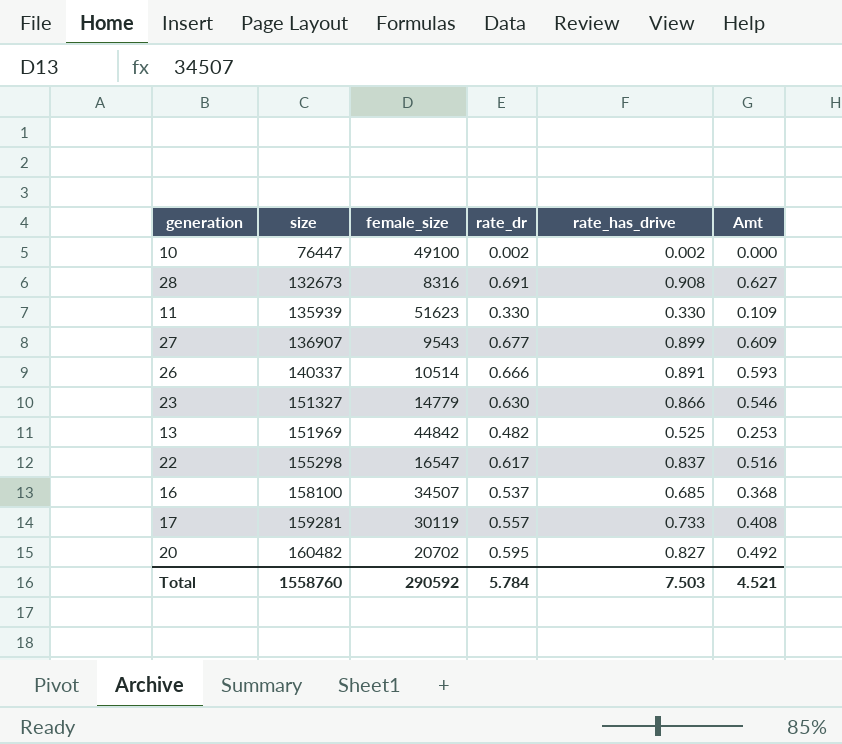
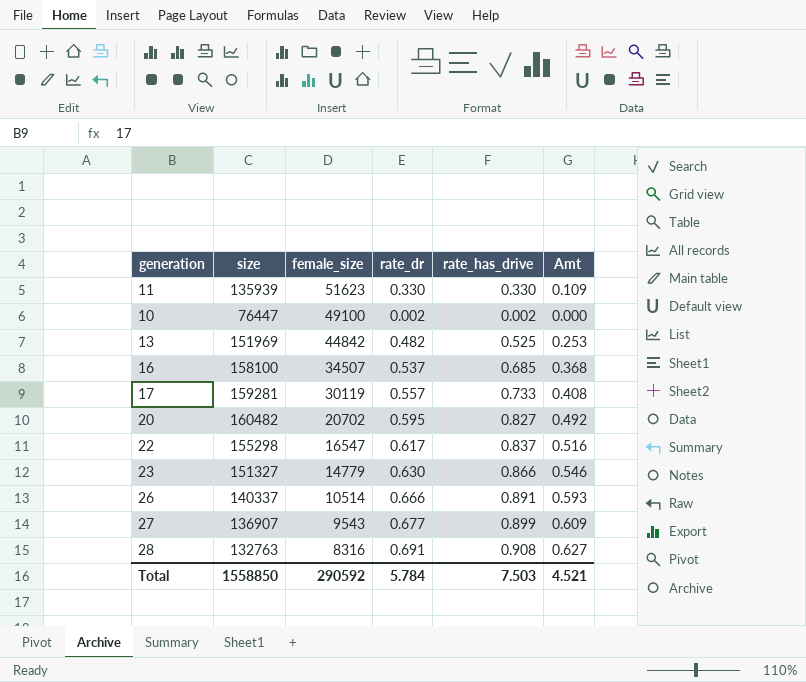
row order: size ascending -> female_size descending
28 | size: 132673 -> 132763
Total | size: 1558760 -> 1558850

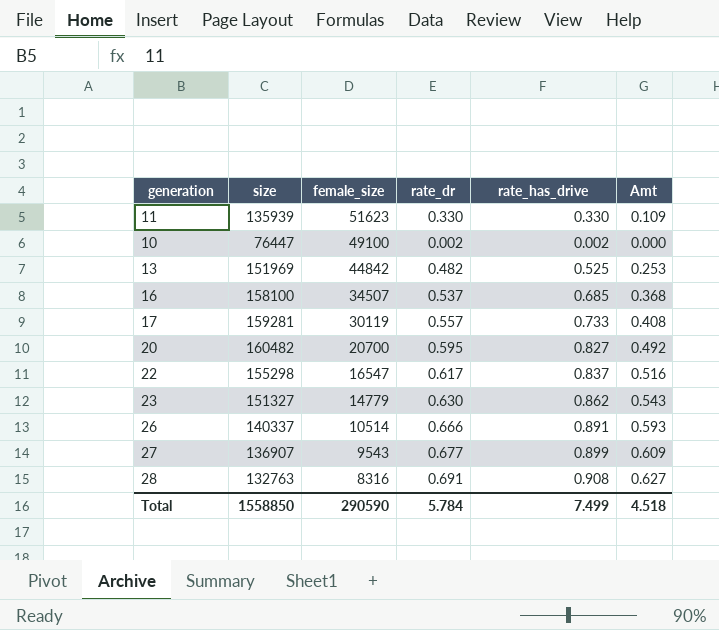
20 | female_size: 20702 -> 20700
23 | rate_has_drive: 0.866 -> 0.862
23 | Amt: 0.546 -> 0.543
Total | female_size: 290592 -> 290590
Total | rate_has_drive: 7.503 -> 7.499
Total | Amt: 4.521 -> 4.518

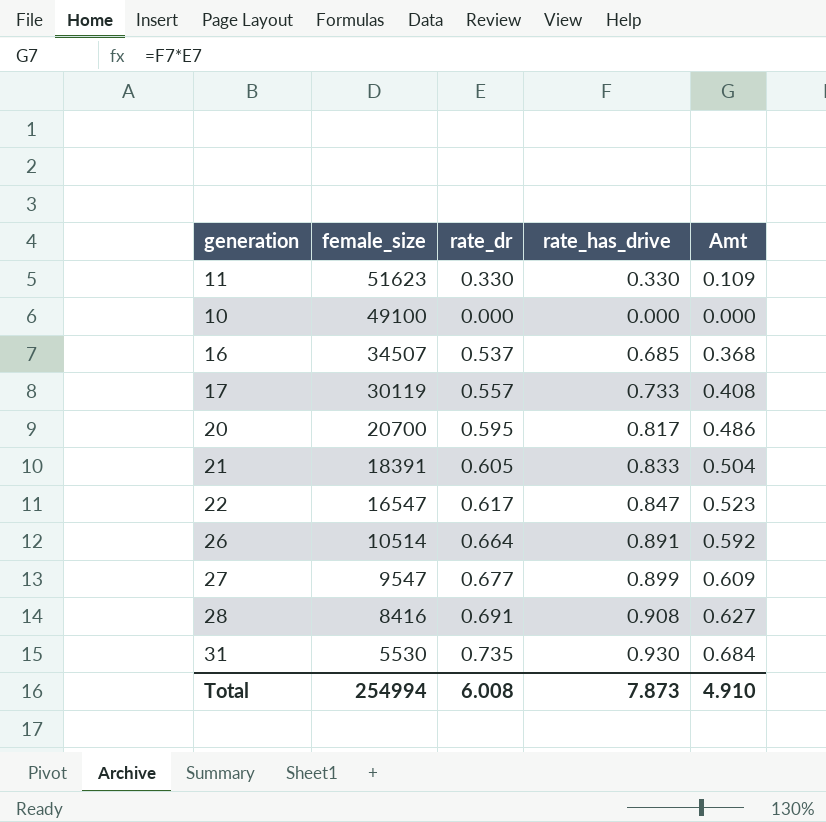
column size | position: 2 -> none
row 13: 151969 | 44842 | 0.482 | 0.525 | 0.253 -> none
row 23: 151327 | 14779 | 0.630 | 0.862 | 0.543 -> none
10 | rate_dr: 0.002 -> 0.000
10 | rate_has_drive: 0.002 -> 0.000
20 | rate_has_drive: 0.827 -> 0.817
20 | Amt: 0.492 -> 0.486
row 21: none -> 18391 | 0.605 | 0.833 | 0.504
22 | rate_has_drive: 0.837 -> 0.847
22 | Amt: 0.516 -> 0.523
26 | rate_dr: 0.666 -> 0.664
26 | Amt: 0.593 -> 0.592
27 | female_size: 9543 -> 9547
28 | female_size: 8316 -> 8416
row 31: none -> 5530 | 0.735 | 0.930 | 0.684
Total | female_size: 290590 -> 254994
Total | rate_dr: 5.784 -> 6.008
Total | rate_has_drive: 7.499 -> 7.873
Total | Amt: 4.518 -> 4.910

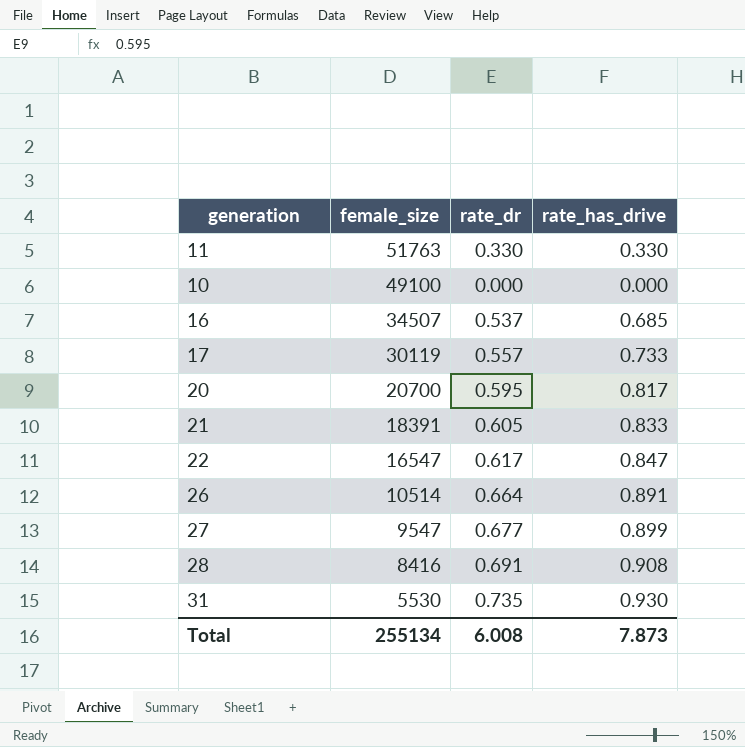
column Amt | formula: [rate_dr] * [rate_has_drive] -> none
11 | female_size: 51623 -> 51763
Total | female_size: 254994 -> 255134

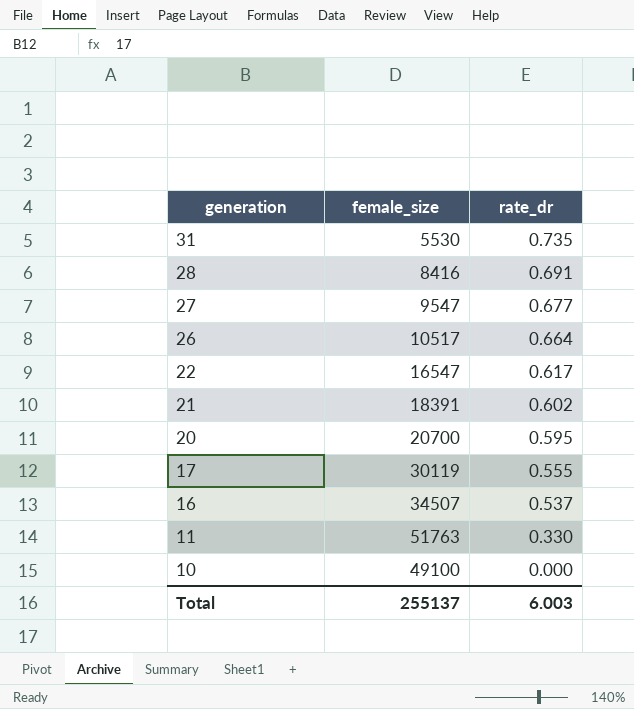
row order: female_size descending -> generation descending
column rate_has_drive | position: 4 -> none
26 | female_size: 10514 -> 10517
21 | rate_dr: 0.605 -> 0.602
17 | rate_dr: 0.557 -> 0.555
Total | female_size: 255134 -> 255137
Total | rate_dr: 6.008 -> 6.003

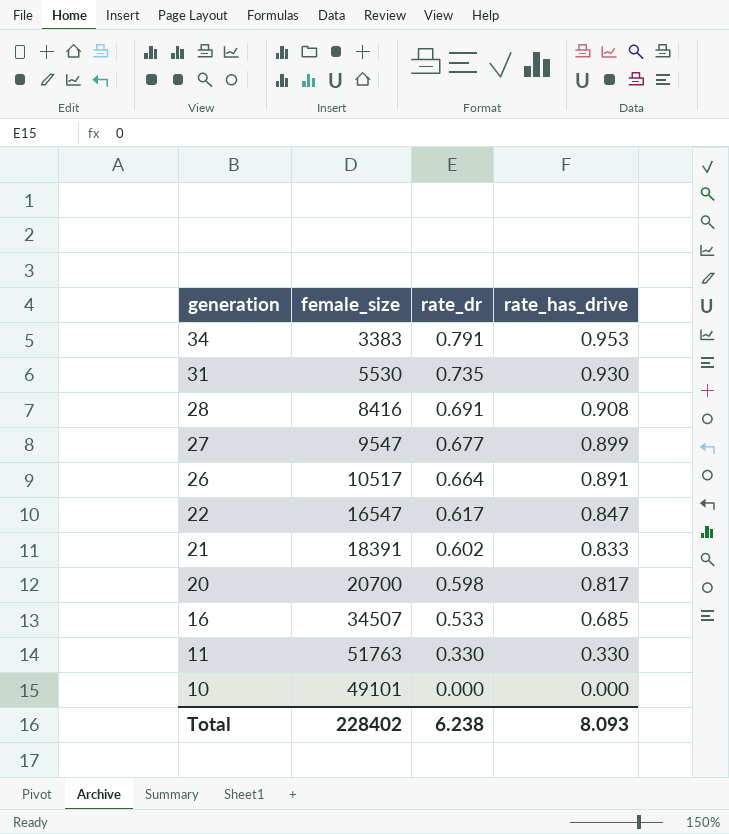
column rate_has_drive | position: none -> 4
row 17: 30119 | 0.555 -> none
row 34: none -> 3383 | 0.791 | 0.953
20 | rate_dr: 0.595 -> 0.598
16 | rate_dr: 0.537 -> 0.533
10 | female_size: 49100 -> 49101
Total | female_size: 255137 -> 228402
Total | rate_dr: 6.003 -> 6.238

